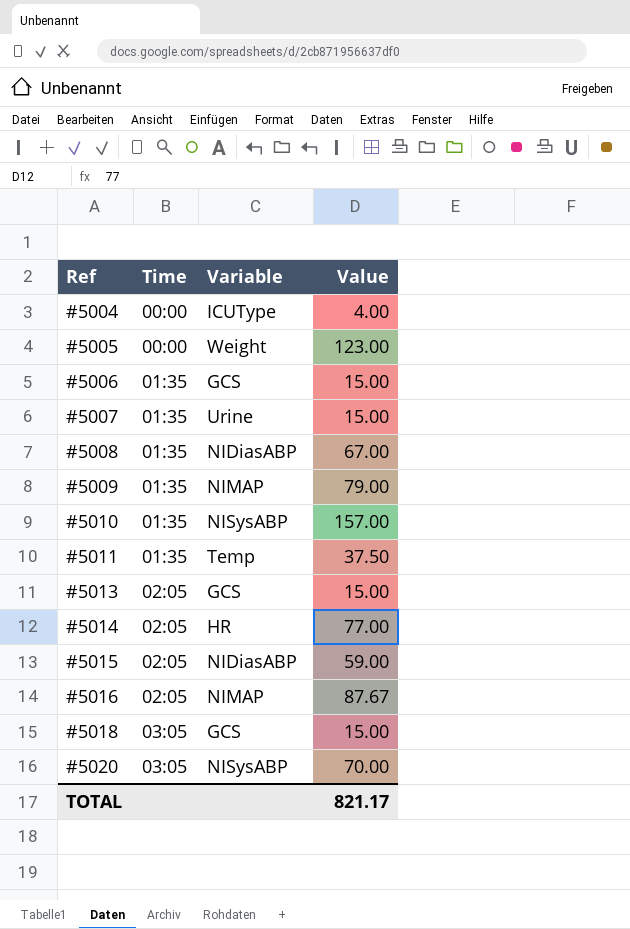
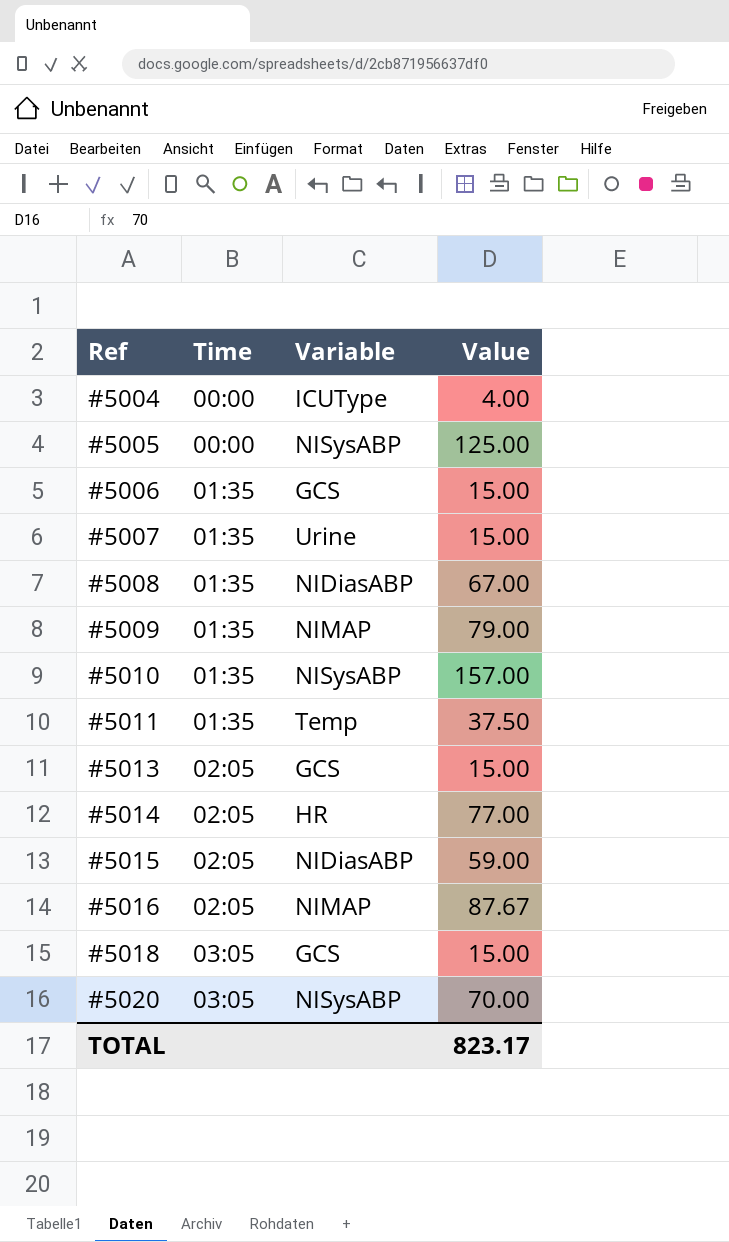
#5005 | Variable: Weight -> NISysABP
#5005 | Value: 123.00 -> 125.00
TOTAL | Value: 821.17 -> 823.17

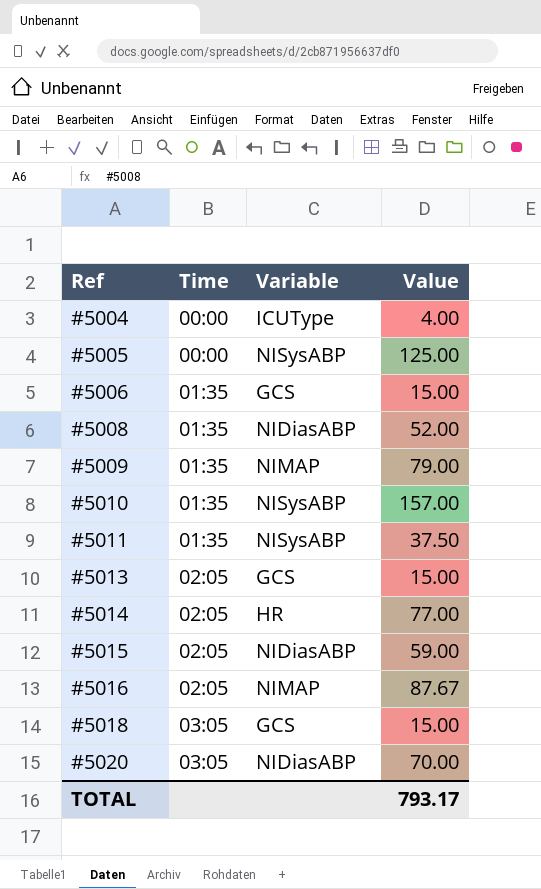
row #5007: 01:35 | Urine | 15.00 -> none
#5008 | Value: 67.00 -> 52.00
#5011 | Variable: Temp -> NISysABP
#5020 | Variable: NISysABP -> NIDiasABP
TOTAL | Value: 823.17 -> 793.17

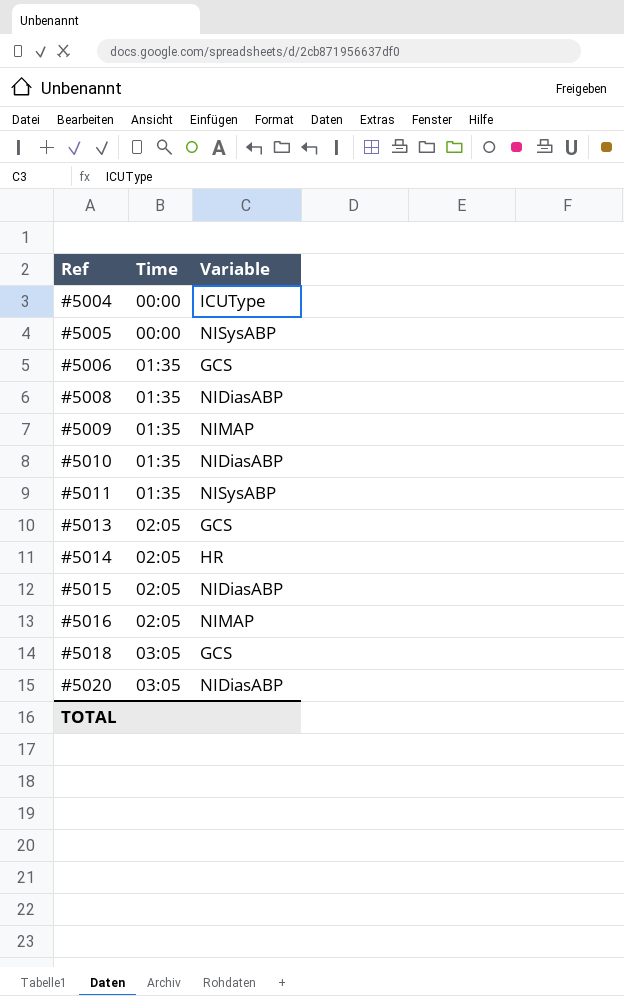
column Value | position: 4 -> none
#5010 | Variable: NISysABP -> NIDiasABP

